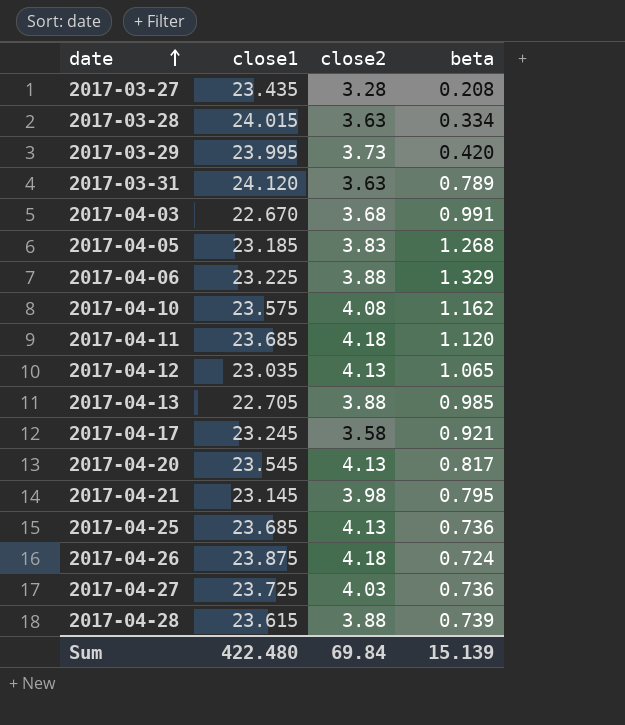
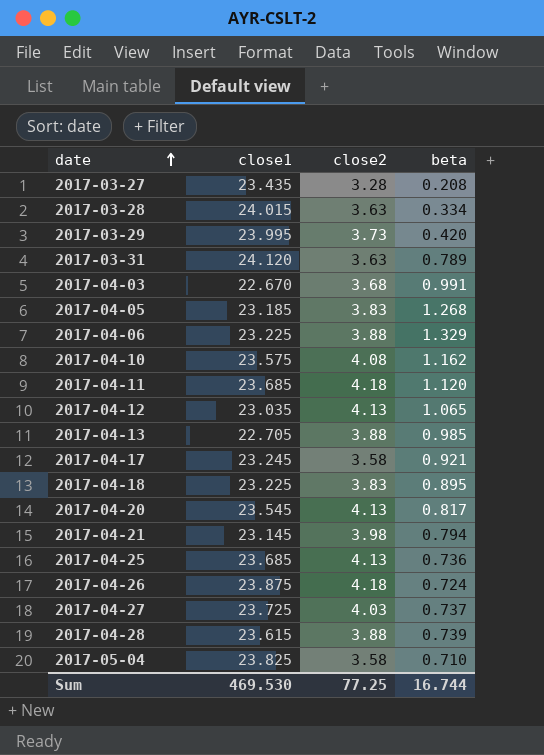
row 2017-04-18: none -> 23.225 | 3.83 | 0.895
2017-04-21 | beta: 0.795 -> 0.794
2017-04-27 | beta: 0.736 -> 0.737
row 2017-05-04: none -> 23.825 | 3.58 | 0.710
Sum | close1: 422.480 -> 469.530
Sum | close2: 69.84 -> 77.25
Sum | beta: 15.139 -> 16.744

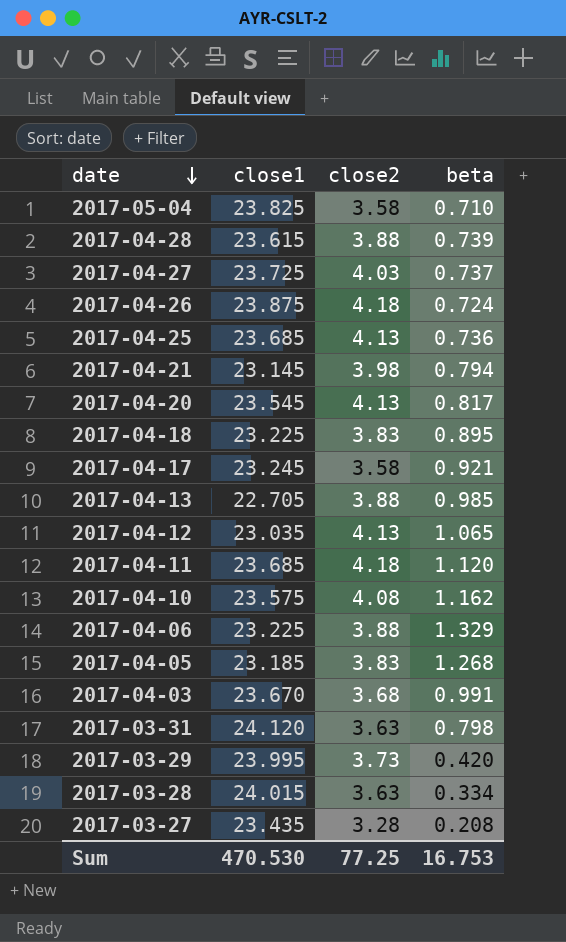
row order: date ascending -> date descending
2017-04-03 | close1: 22.670 -> 23.670
2017-03-31 | beta: 0.789 -> 0.798
Sum | close1: 469.530 -> 470.530
Sum | beta: 16.744 -> 16.753

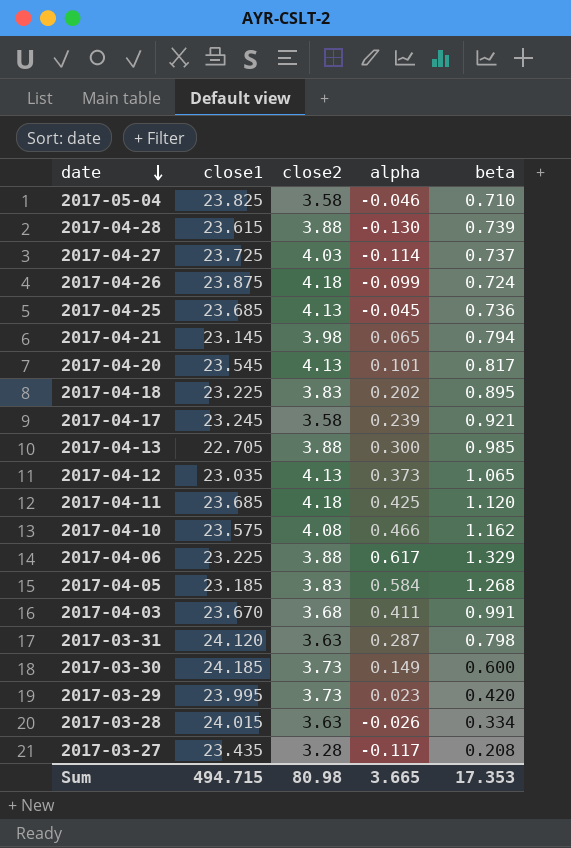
column alpha | position: none -> 4
row 2017-03-30: none -> 24.185 | 3.73 | 0.149 | 0.600
Sum | close1: 470.530 -> 494.715
Sum | close2: 77.25 -> 80.98
Sum | beta: 16.753 -> 17.353

